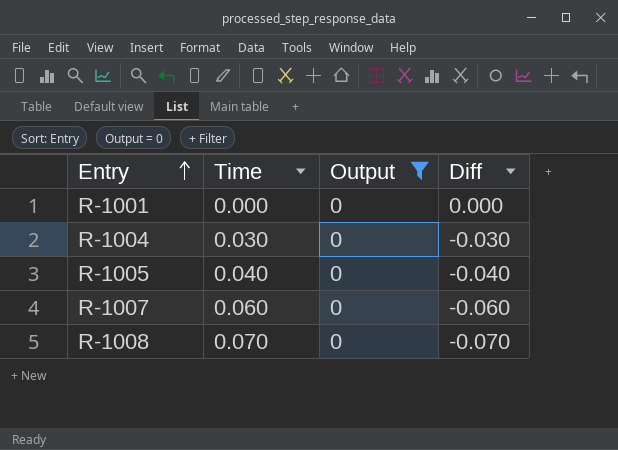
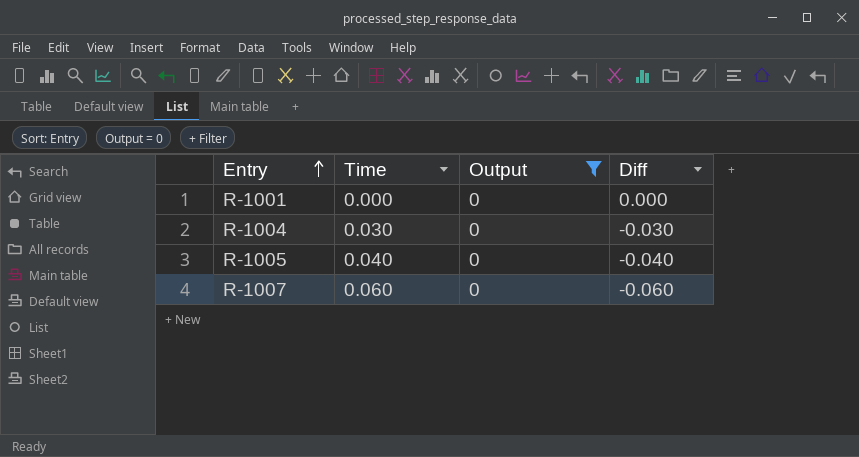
row R-1008: 0.070 | 0 | -0.070 -> none

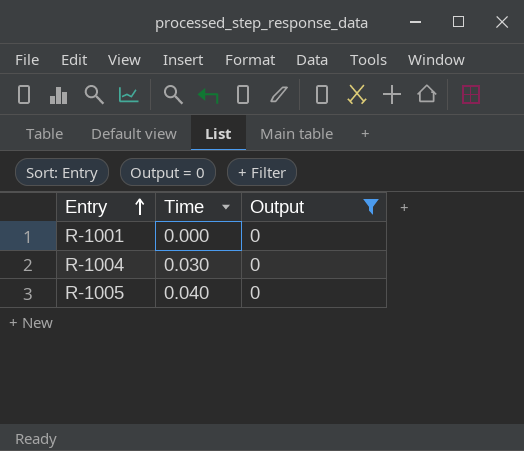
column Diff | formula: [Output] - [Time] -> none
row R-1007: 0.060 | 0 | -0.060 -> none

